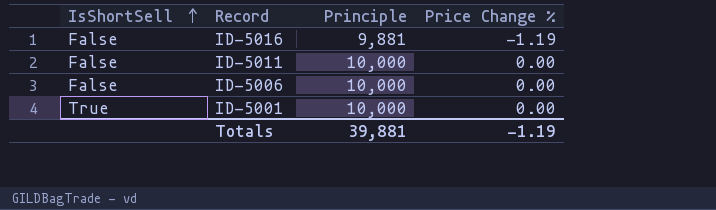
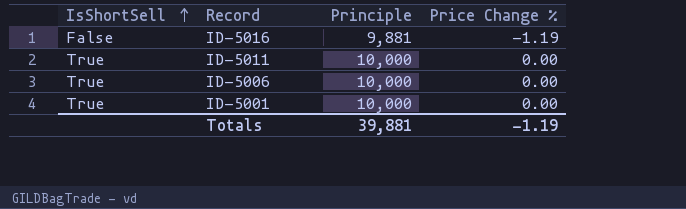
ID-5011 | IsShortSell: False -> True
ID-5006 | IsShortSell: False -> True

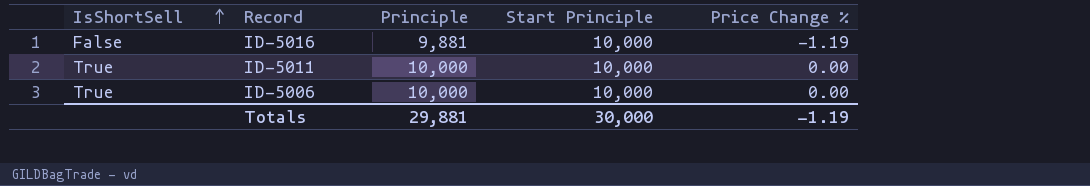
column Start Principle | position: none -> 4
row ID-5001: True | 10,000 | 0.00 -> none
Totals | Principle: 39,881 -> 29,881

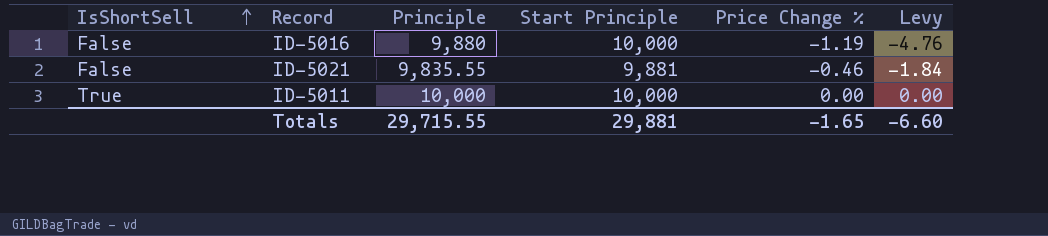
column Levy | formula: none -> [Price Change %] * 4
row ID-5006: True | 10,000 | 10,000 | 0.00 -> none
ID-5016 | Principle: 9,881 -> 9,880
row ID-5021: none -> False | 9,835.55 | 9,881 | -0.46 | -1.84
Totals | Principle: 29,881 -> 29,715.55
Totals | Start Principle: 30,000 -> 29,881
Totals | Price Change %: -1.19 -> -1.65

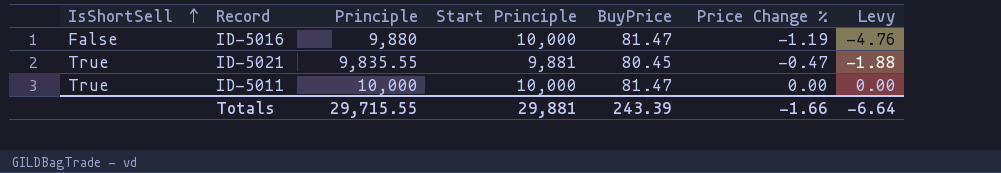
column BuyPrice | position: none -> 5
ID-5021 | IsShortSell: False -> True
ID-5021 | Price Change %: -0.46 -> -0.47
ID-5021 | Levy: -1.84 -> -1.88
Totals | Price Change %: -1.65 -> -1.66
Totals | Levy: -6.60 -> -6.64

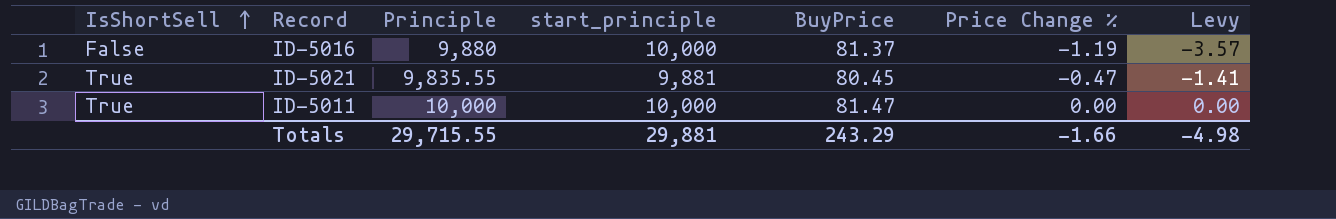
column name: Start Principle -> start_principle
column Levy | formula: [Price Change %] * 4 -> [Price Change %] * 3
ID-5016 | BuyPrice: 81.47 -> 81.37
Totals | BuyPrice: 243.39 -> 243.29
Totals | Levy: -6.64 -> -4.98

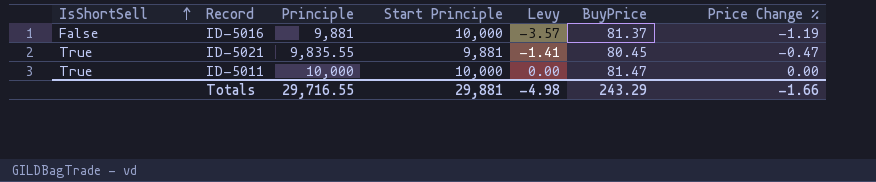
column name: start_principle -> Start Principle
column Levy | position: 7 -> 5
ID-5016 | Principle: 9,880 -> 9,881
Totals | Principle: 29,715.55 -> 29,716.55

